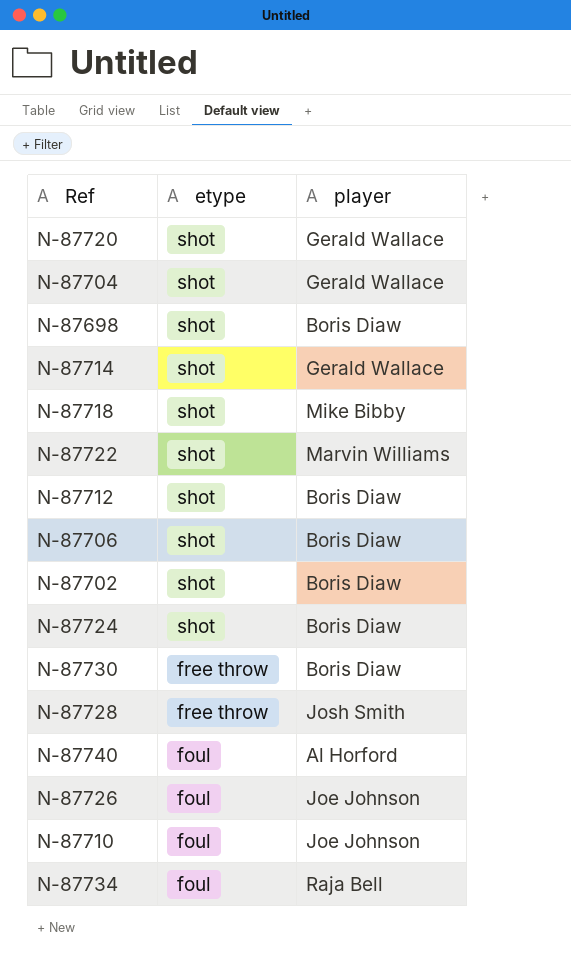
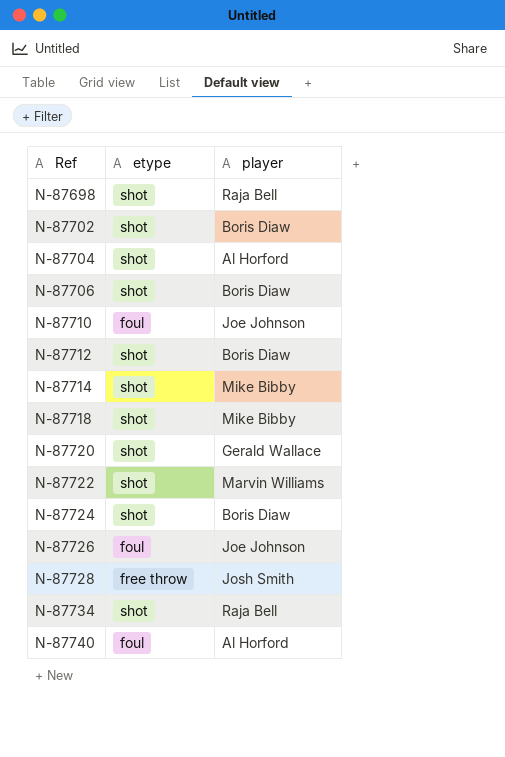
row order: etype descending -> Ref ascending
row N-87730: free throw | Boris Diaw -> none
N-87698 | player: Boris Diaw -> Raja Bell
N-87704 | player: Gerald Wallace -> Al Horford
N-87714 | player: Gerald Wallace -> Mike Bibby
N-87734 | etype: foul -> shot

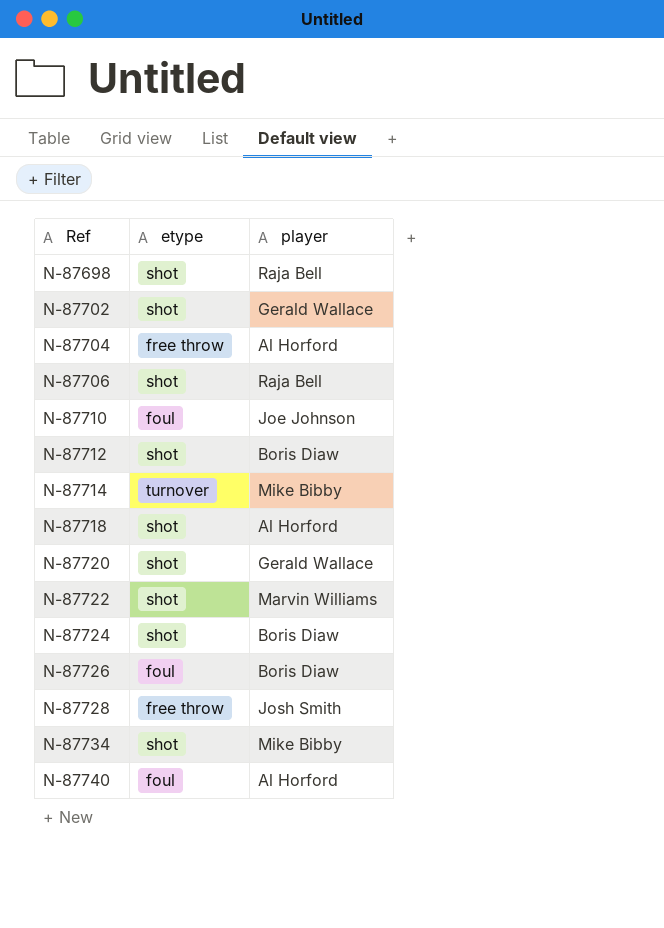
N-87702 | player: Boris Diaw -> Gerald Wallace
N-87704 | etype: shot -> free throw
N-87706 | player: Boris Diaw -> Raja Bell
N-87714 | etype: shot -> turnover
N-87718 | player: Mike Bibby -> Al Horford
N-87726 | player: Joe Johnson -> Boris Diaw
N-87734 | player: Raja Bell -> Mike Bibby

